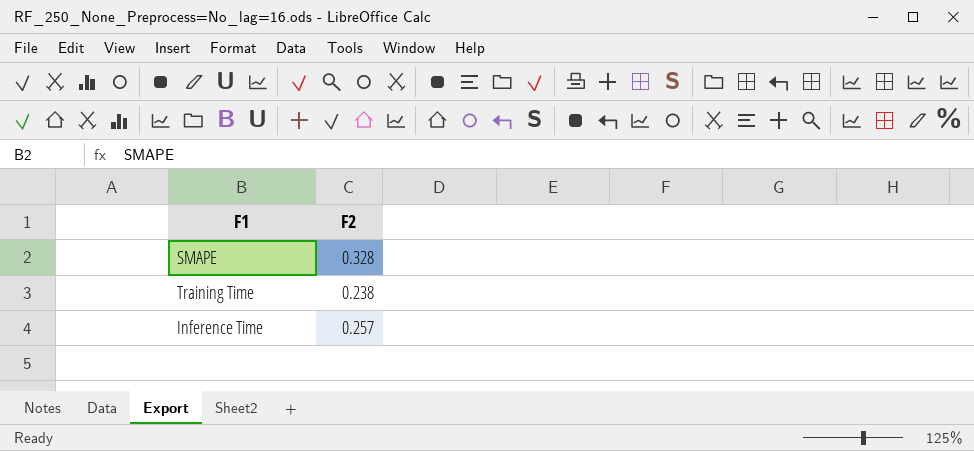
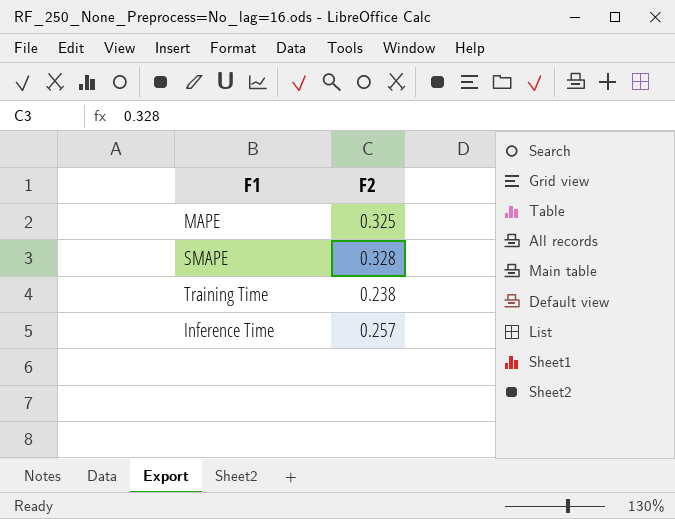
row MAPE: none -> 0.325

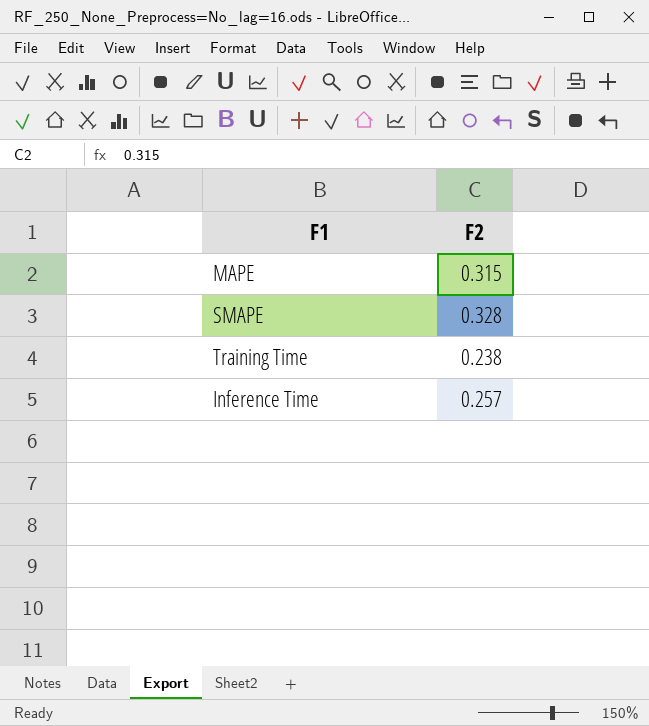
MAPE | F2: 0.325 -> 0.315

